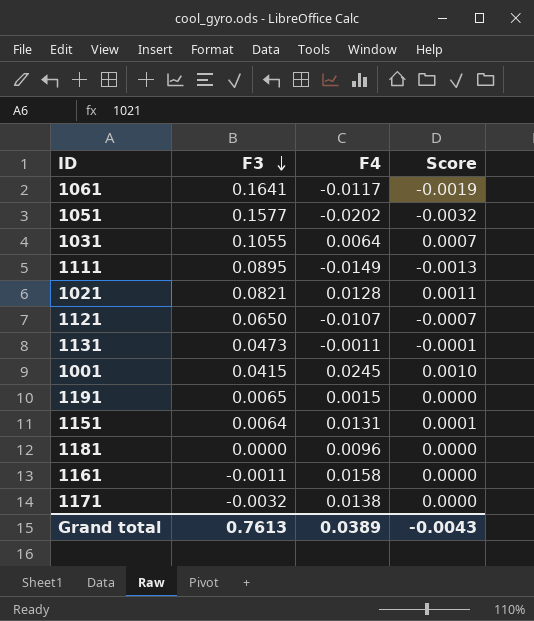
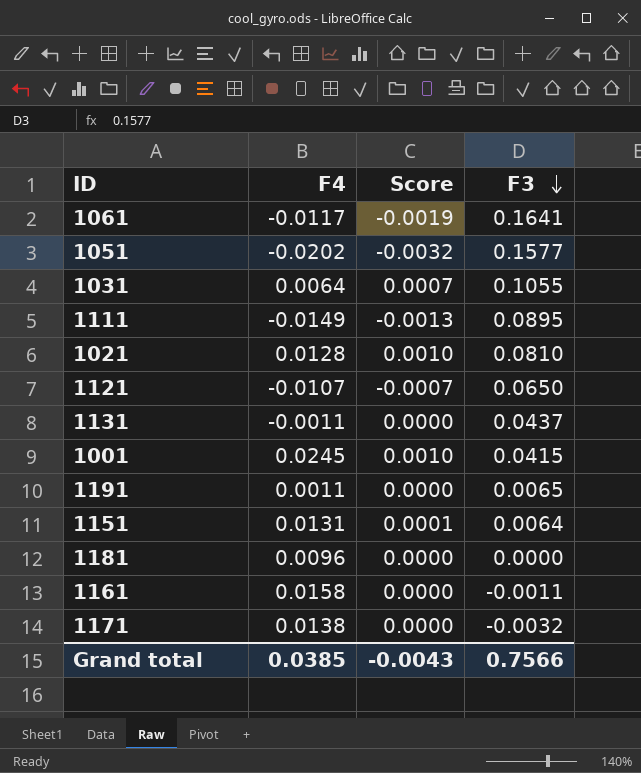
column F3 | position: 2 -> 4
1021 | Score: 0.0011 -> 0.0010
1021 | F3: 0.0821 -> 0.0810
1131 | Score: -0.0001 -> 0.0000
1131 | F3: 0.0473 -> 0.0437
1191 | F4: 0.0015 -> 0.0011
Grand total | F4: 0.0389 -> 0.0385
Grand total | F3: 0.7613 -> 0.7566

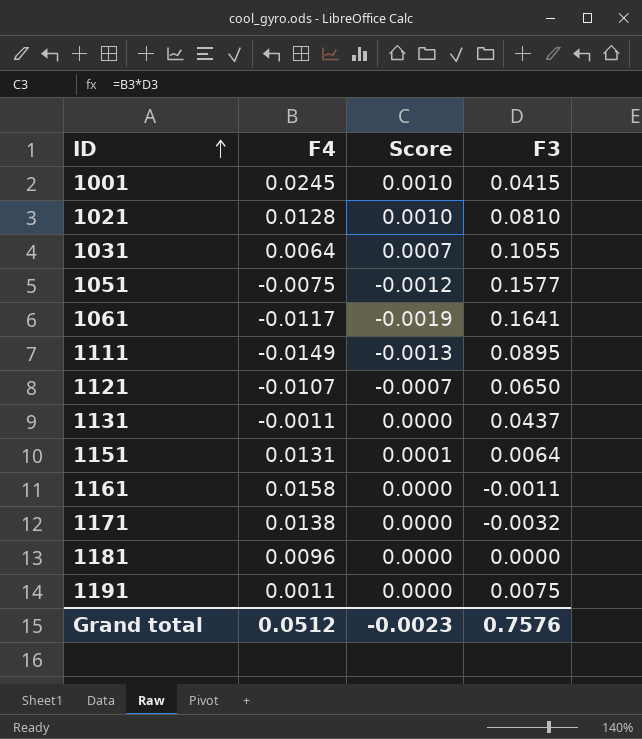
row order: F3 descending -> ID ascending
1051 | F4: -0.0202 -> -0.0075
1051 | Score: -0.0032 -> -0.0012
1191 | F3: 0.0065 -> 0.0075
Grand total | F4: 0.0385 -> 0.0512
Grand total | Score: -0.0043 -> -0.0023
Grand total | F3: 0.7566 -> 0.7576

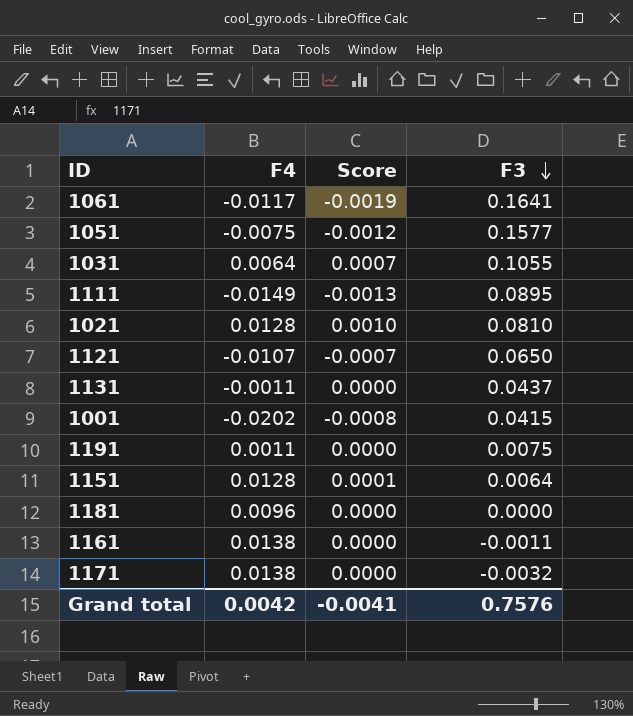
row order: ID ascending -> F3 descending
1001 | F4: 0.0245 -> -0.0202
1001 | Score: 0.0010 -> -0.0008
1151 | F4: 0.0131 -> 0.0128
1161 | F4: 0.0158 -> 0.0138
Grand total | F4: 0.0512 -> 0.0042
Grand total | Score: -0.0023 -> -0.0041

